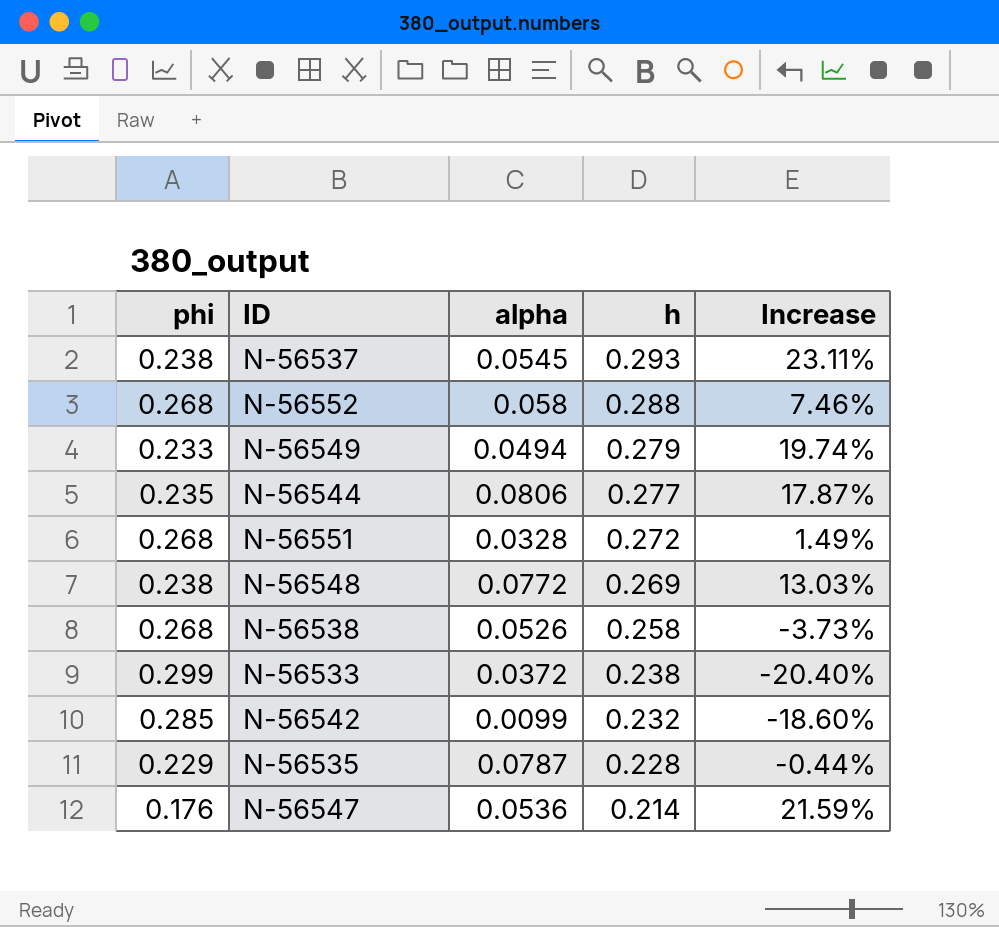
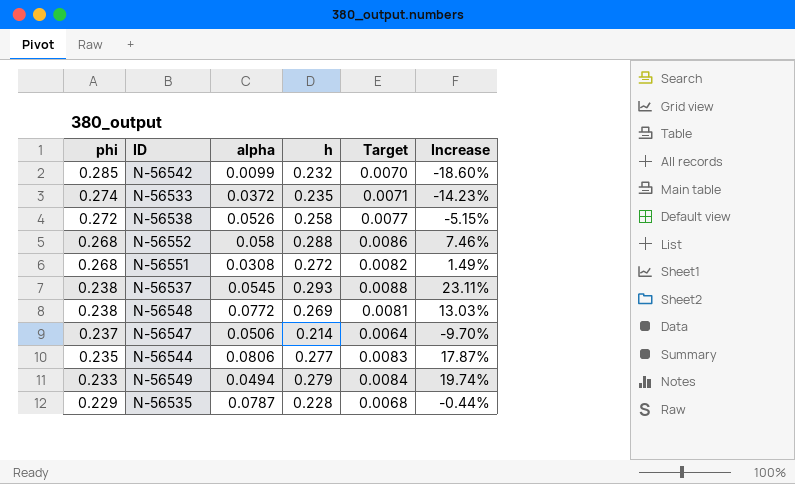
row order: h descending -> phi descending
column Target | formula: none -> [h] * 0.03
N-56533 | phi: 0.299 -> 0.274
N-56533 | h: 0.238 -> 0.235
N-56533 | Increase: -20.40% -> -14.23%
N-56538 | phi: 0.268 -> 0.272
N-56538 | Increase: -3.73% -> -5.15%
N-56551 | alpha: 0.0328 -> 0.0308
N-56547 | phi: 0.176 -> 0.237
N-56547 | alpha: 0.0536 -> 0.0506
N-56547 | Increase: 21.59% -> -9.70%

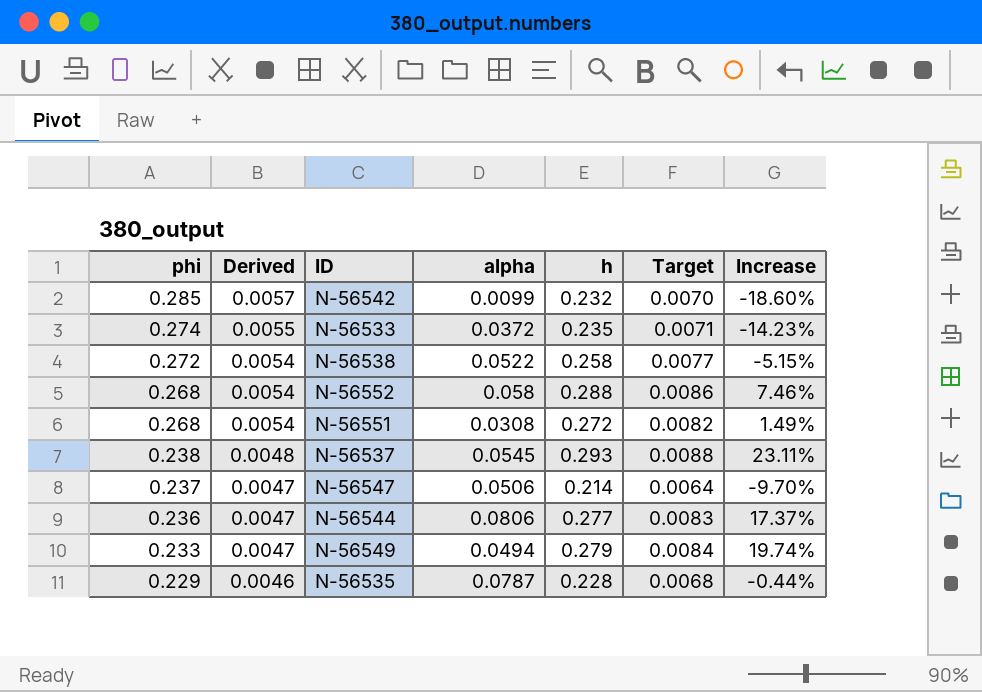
column Derived | formula: none -> [phi] * 0.02
row N-56548: 0.238 | 0.0772 | 0.269 | 0.0081 | 13.03% -> none
N-56538 | alpha: 0.0526 -> 0.0522
N-56544 | phi: 0.235 -> 0.236
N-56544 | Increase: 17.87% -> 17.37%

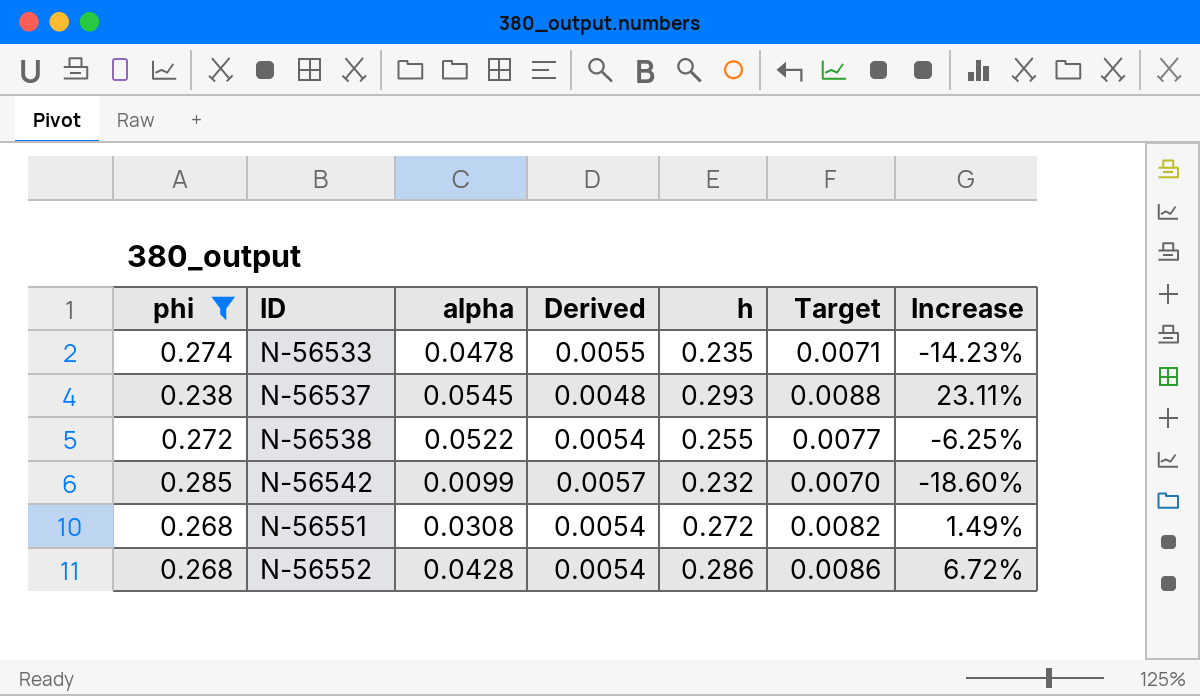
filter: none -> phi >= 0.238
row order: phi descending -> ID ascending
column Derived | position: 2 -> 4
N-56533 | alpha: 0.0372 -> 0.0478
N-56538 | h: 0.258 -> 0.255
N-56538 | Increase: -5.15% -> -6.25%
N-56552 | alpha: 0.058 -> 0.0428
N-56552 | h: 0.288 -> 0.286
N-56552 | Increase: 7.46% -> 6.72%

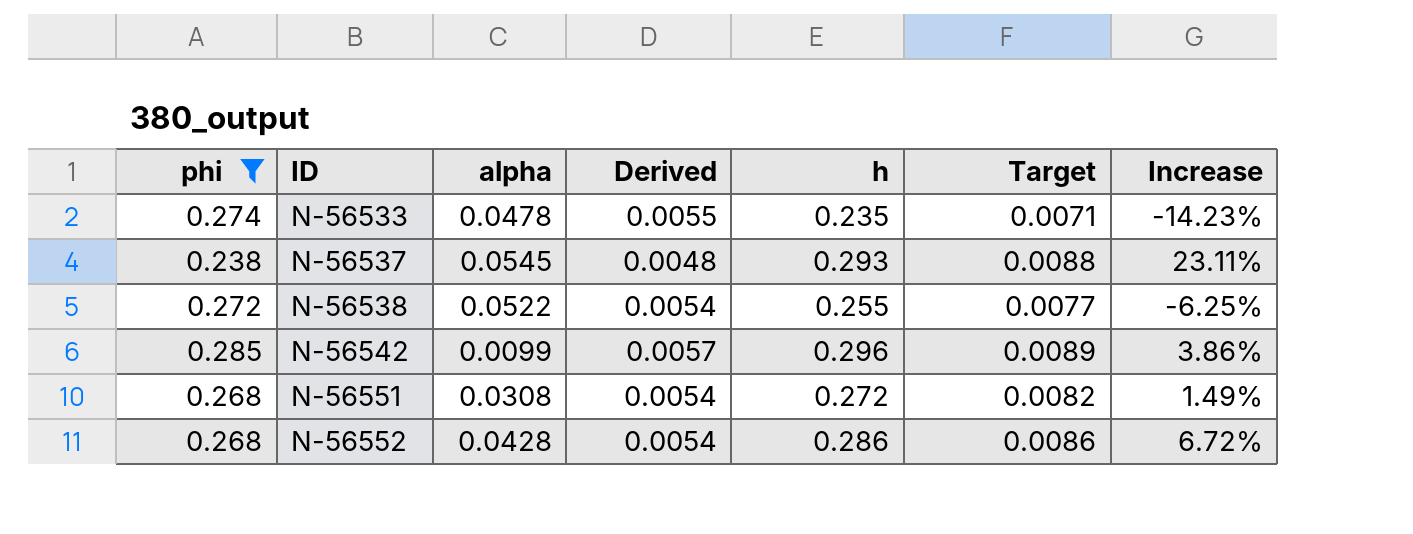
N-56542 | h: 0.232 -> 0.296
N-56542 | Target: 0.0070 -> 0.0089
N-56542 | Increase: -18.60% -> 3.86%

